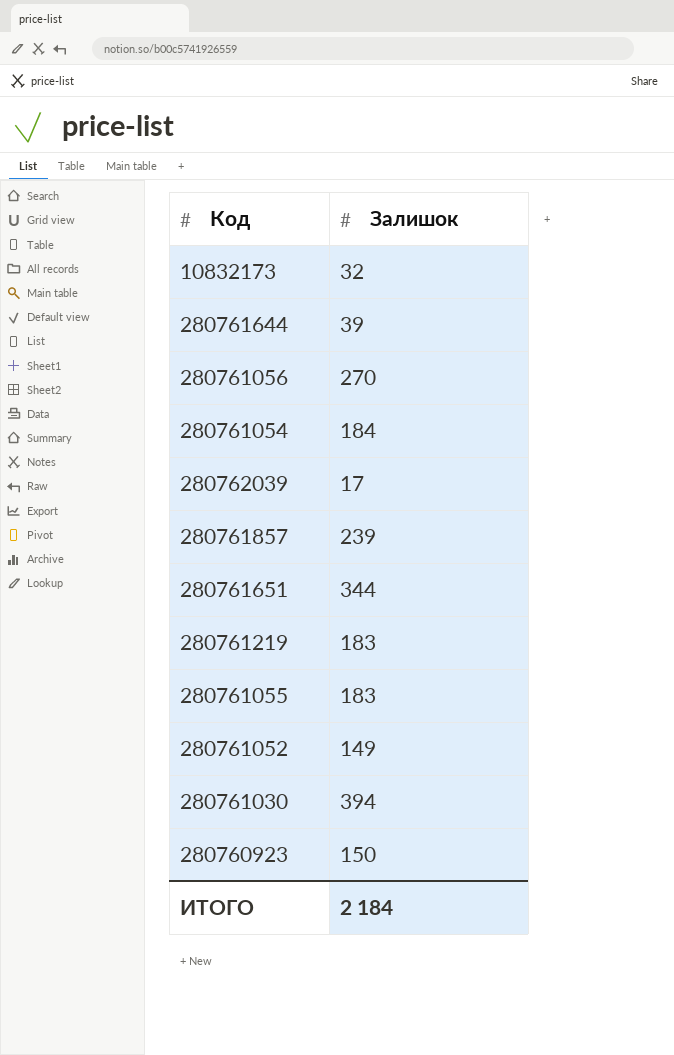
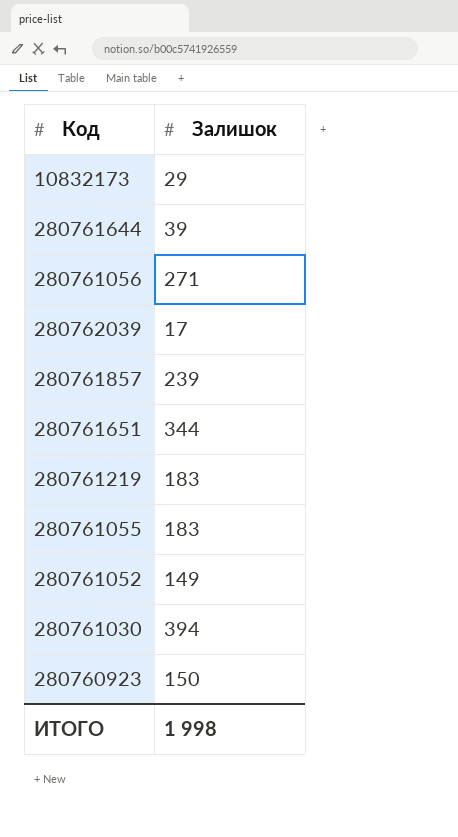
row 280761054: 184 -> none
10832173 | Залишок: 32 -> 29
280761056 | Залишок: 270 -> 271
ИТОГО | Залишок: 2 184 -> 1 998

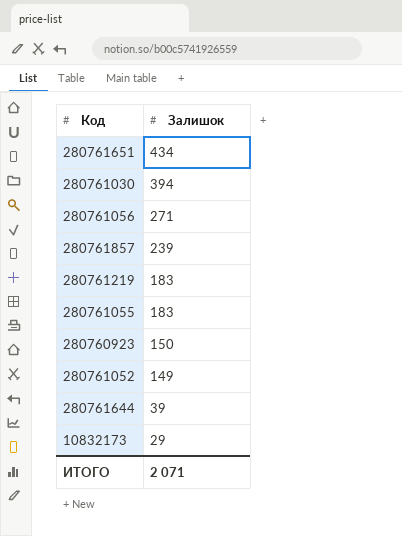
row order: none -> Залишок descending
row 280762039: 17 -> none
280761651 | Залишок: 344 -> 434
ИТОГО | Залишок: 1 998 -> 2 071

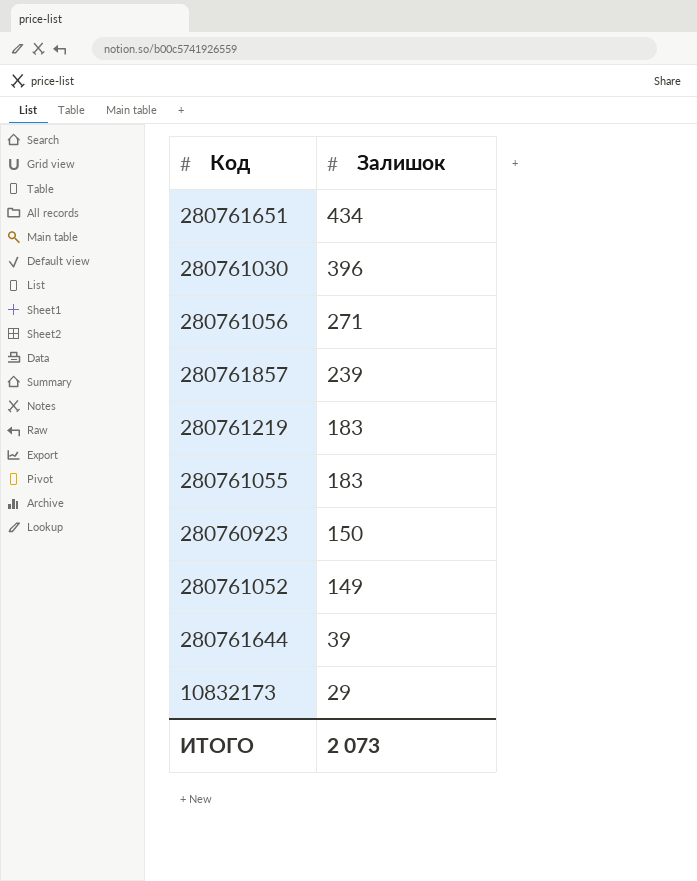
280761030 | Залишок: 394 -> 396
ИТОГО | Залишок: 2 071 -> 2 073

